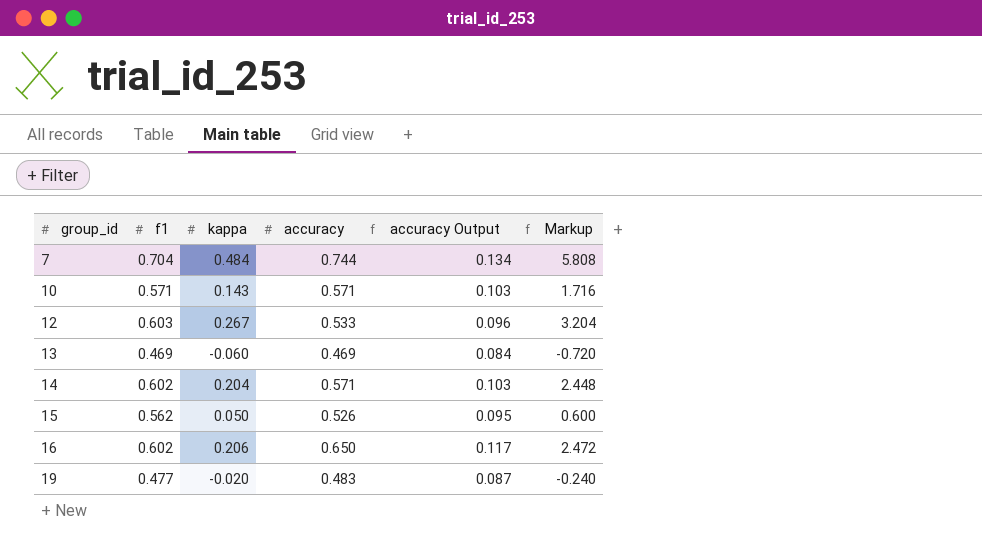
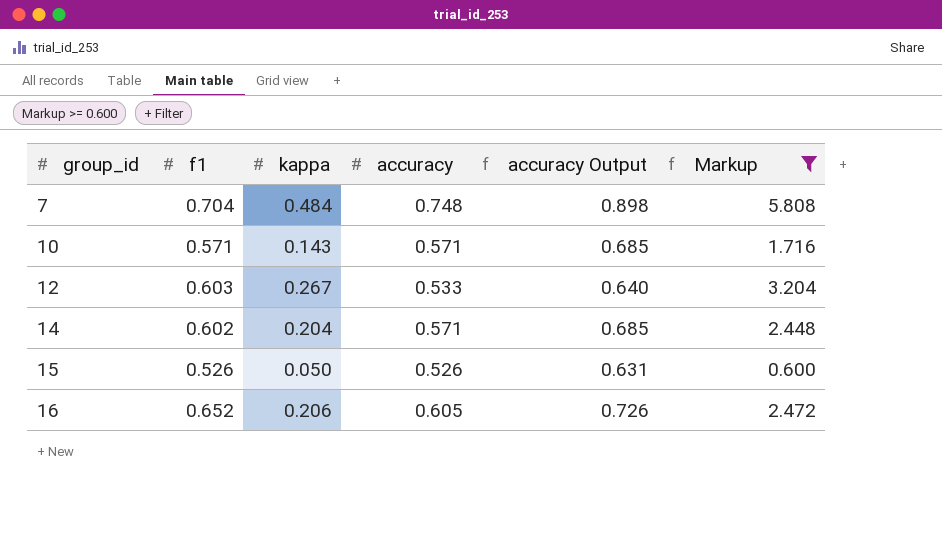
filter: none -> Markup >= 0.600
column accuracy Output | formula: [accuracy] * 0.18 -> [accuracy] * 1.2
7 | accuracy: 0.744 -> 0.748
15 | f1: 0.562 -> 0.526
16 | f1: 0.602 -> 0.652
16 | accuracy: 0.650 -> 0.605

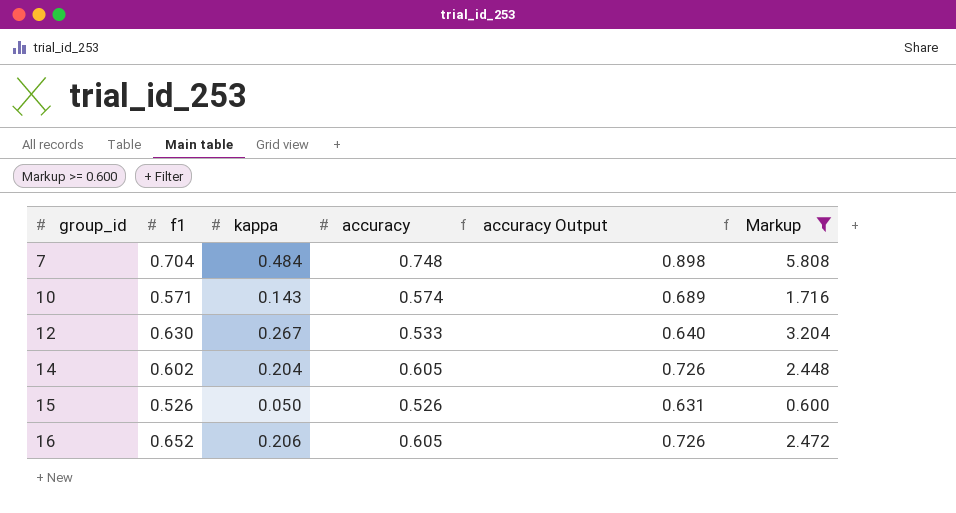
10 | accuracy: 0.571 -> 0.574
10 | accuracy Output: 0.685 -> 0.689
12 | f1: 0.603 -> 0.630
14 | accuracy: 0.571 -> 0.605
14 | accuracy Output: 0.685 -> 0.726

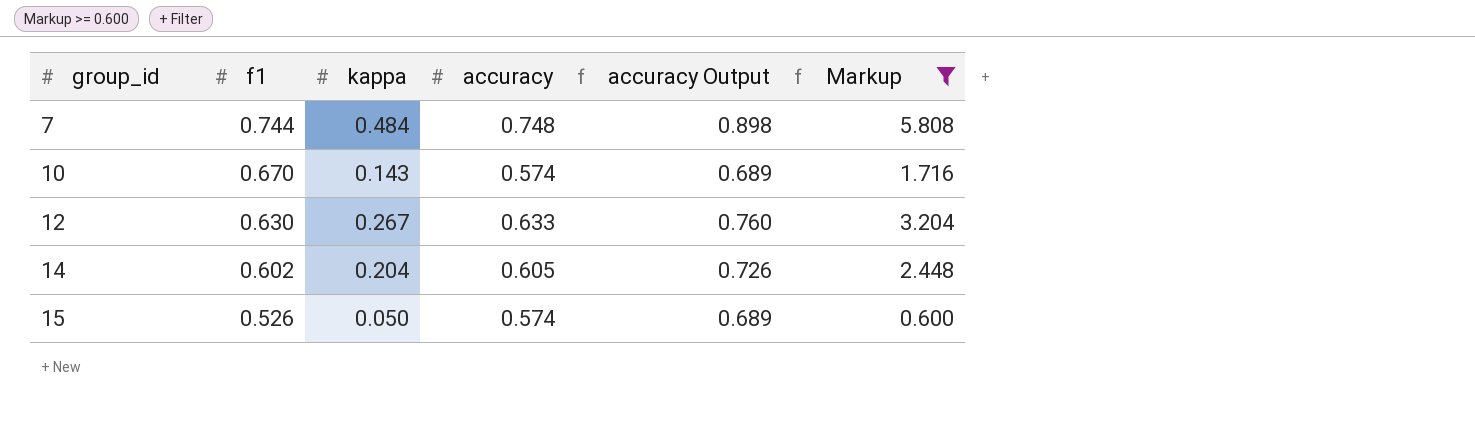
row 16: 0.652 | 0.206 | 0.605 | 0.726 | 2.472 -> none
7 | f1: 0.704 -> 0.744
10 | f1: 0.571 -> 0.670
12 | accuracy: 0.533 -> 0.633
12 | accuracy Output: 0.640 -> 0.760
15 | accuracy: 0.526 -> 0.574
15 | accuracy Output: 0.631 -> 0.689

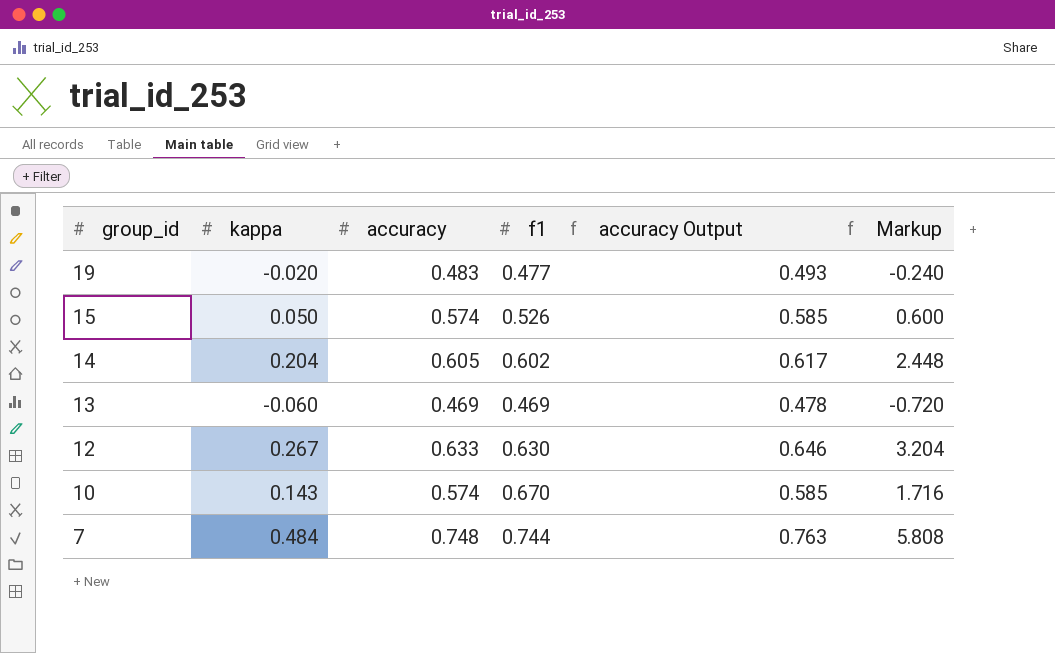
filter: Markup >= 0.600 -> none
row order: group_id ascending -> group_id descending
column f1 | position: 2 -> 4
column accuracy Output | formula: [accuracy] * 1.2 -> [accuracy] * 1.02

